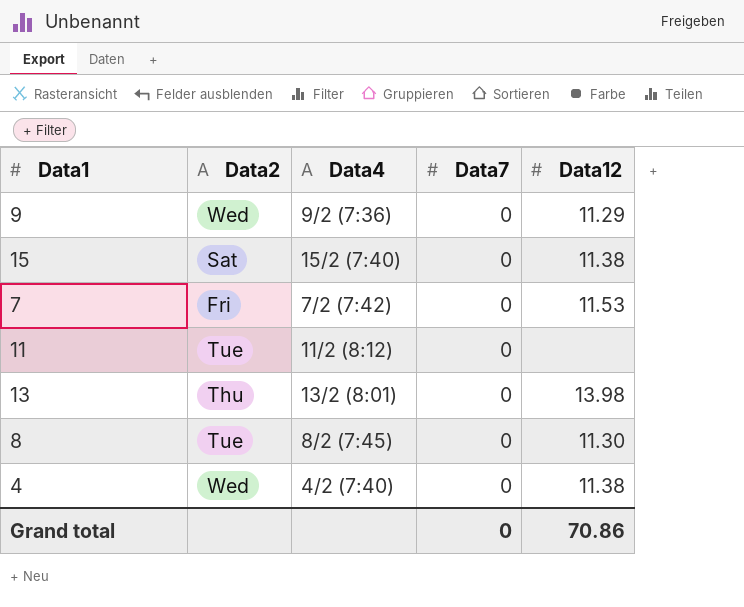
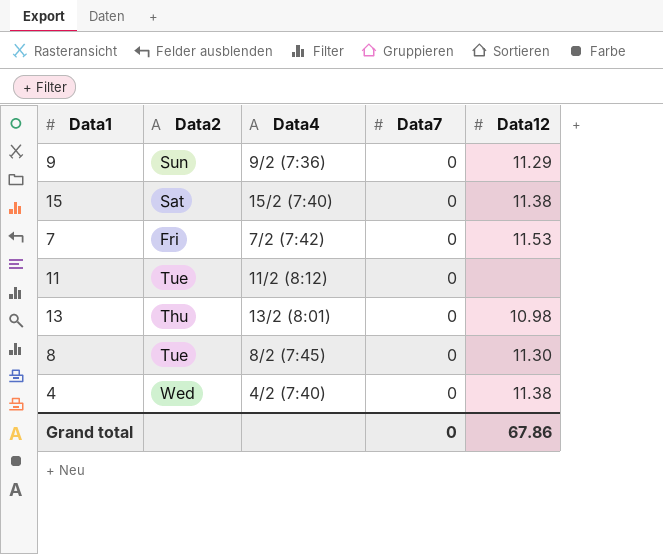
9 | Data2: Wed -> Sun
13 | Data12: 13.98 -> 10.98
Grand total | Data12: 70.86 -> 67.86

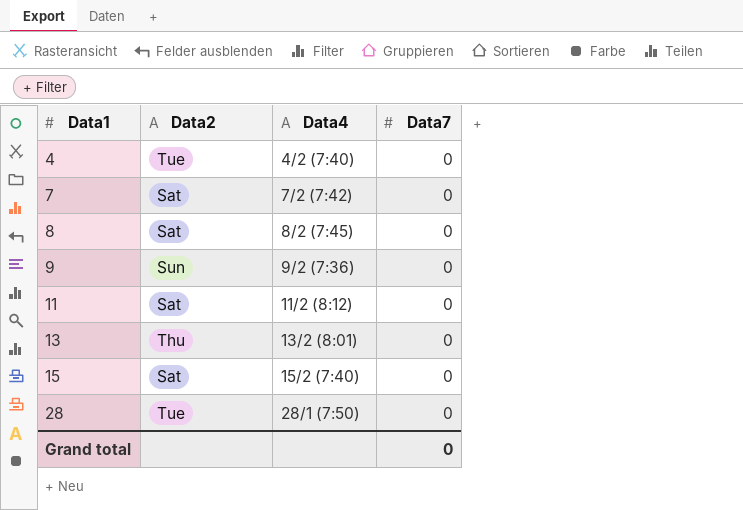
row order: none -> Data1 ascending
column Data12 | position: 5 -> none
4 | Data2: Wed -> Tue
7 | Data2: Fri -> Sat
8 | Data2: Tue -> Sat
11 | Data2: Tue -> Sat
row 28: none -> Tue | 28/1 (7:50) | 0

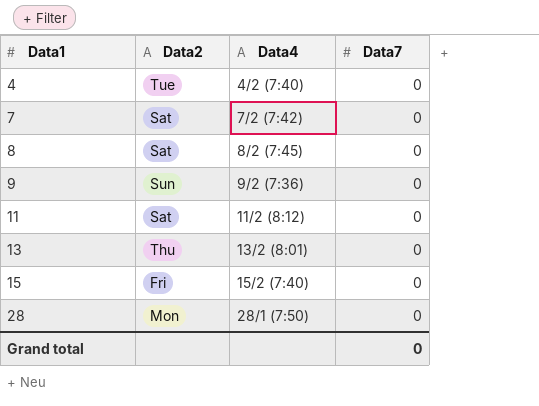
15 | Data2: Sat -> Fri
28 | Data2: Tue -> Mon

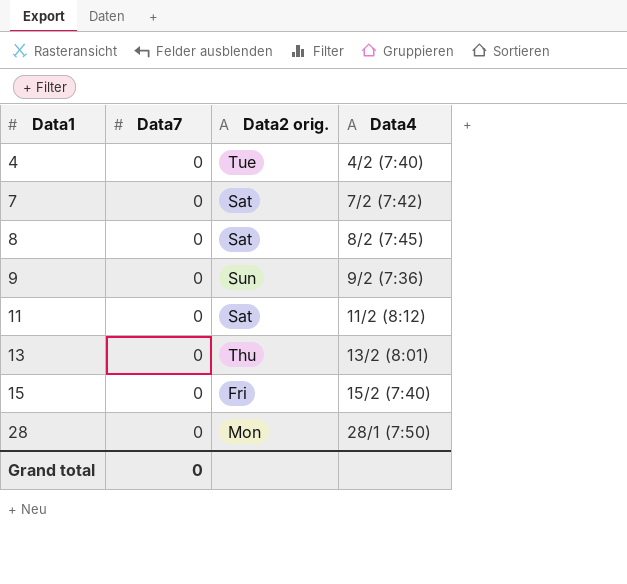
column Data7 | position: 4 -> 2
column name: Data2 -> Data2 orig.

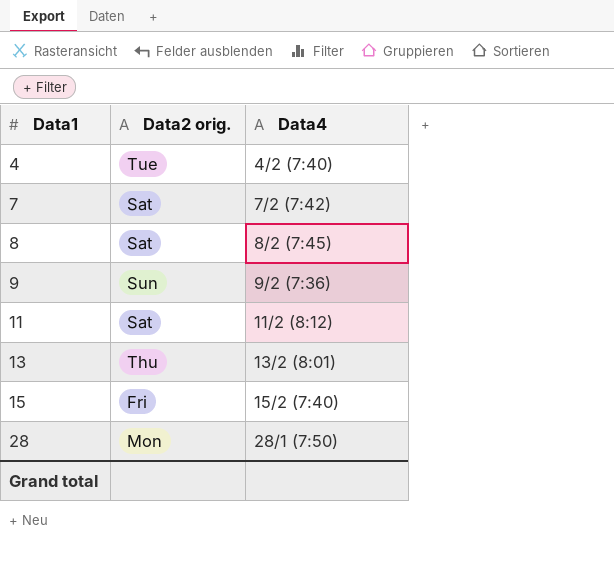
column Data7 | position: 2 -> none

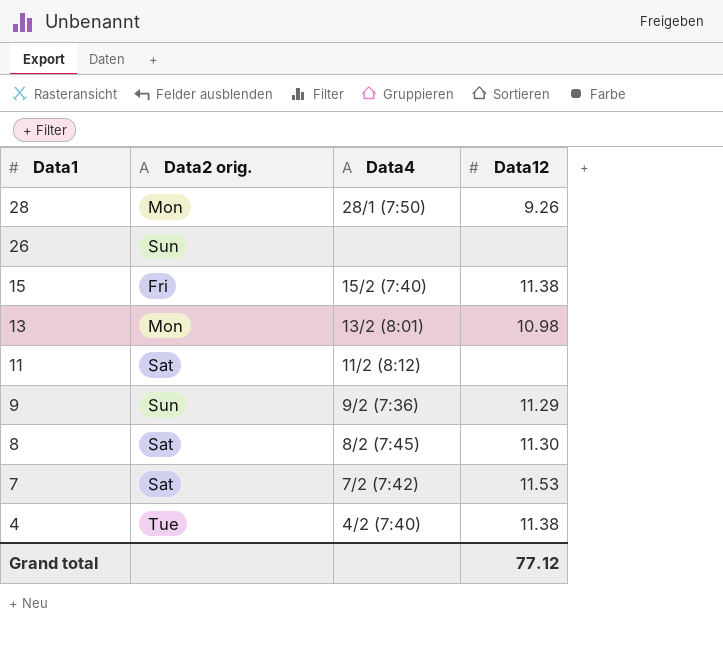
row order: Data1 ascending -> Data1 descending
column Data12 | position: none -> 4
row 26: none -> Sun | none | none
13 | Data2 orig.: Thu -> Mon

